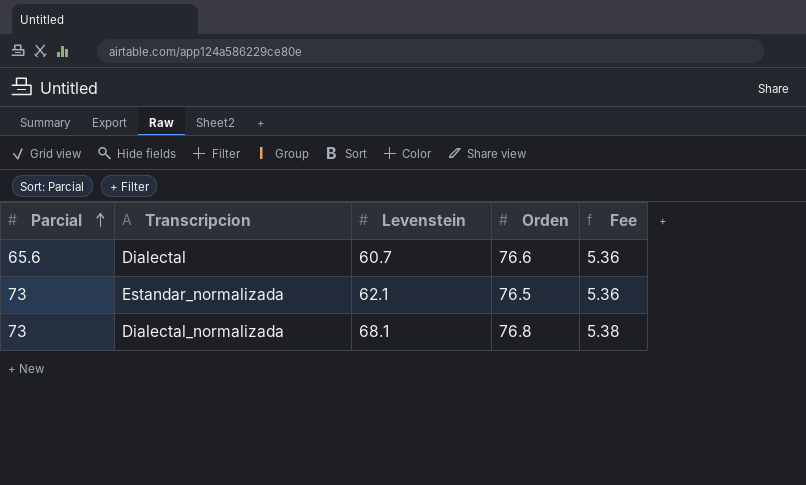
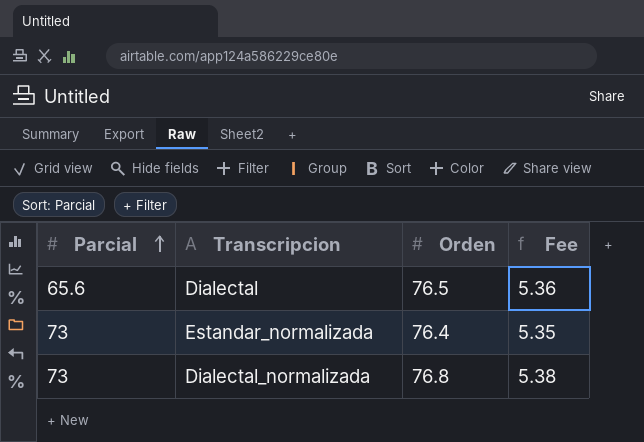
column Levenstein | position: 3 -> none
Dialectal | Orden: 76.6 -> 76.5
Estandar_normalizada | Orden: 76.5 -> 76.4
Estandar_normalizada | Fee: 5.36 -> 5.35

